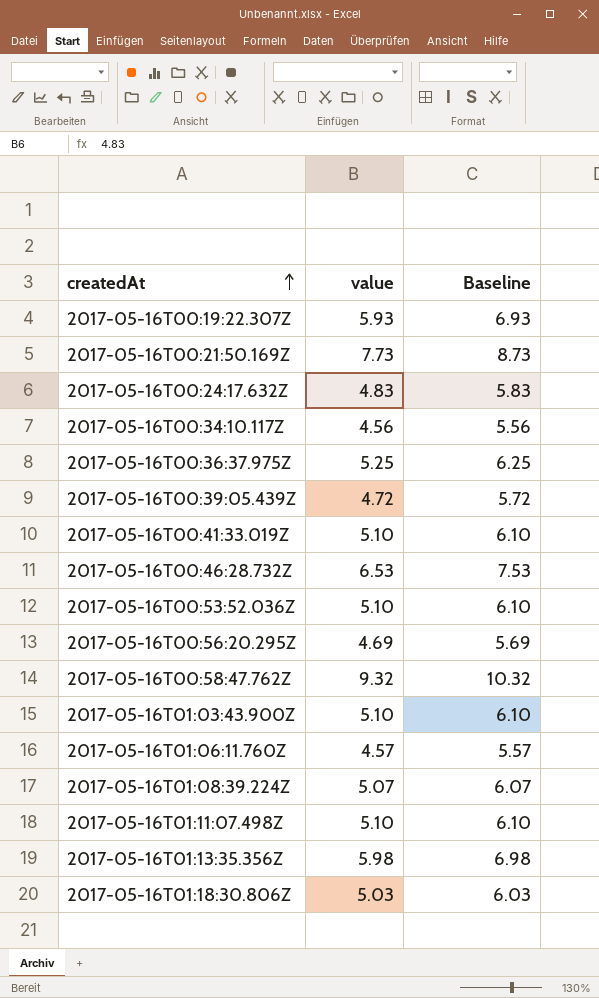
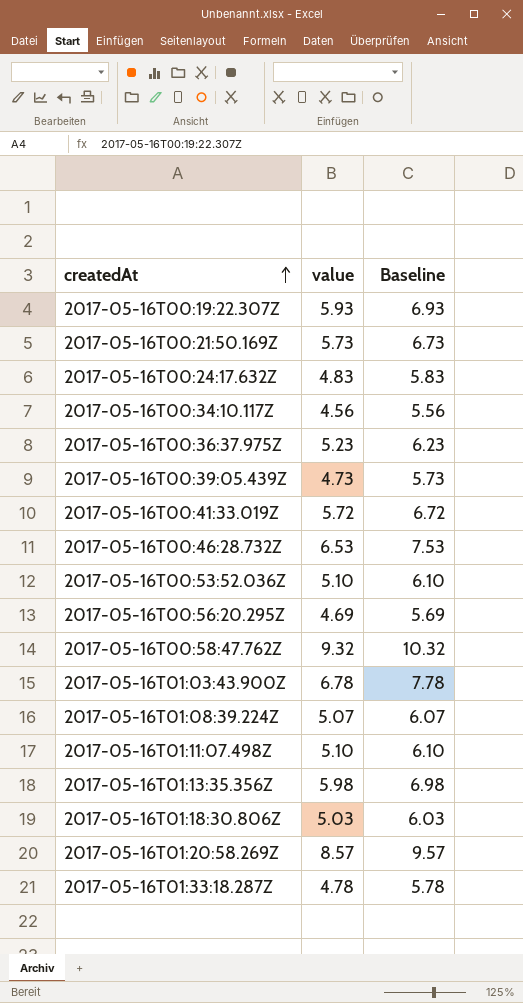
row 2017-05-16T01:06:11.760Z: 4.57 | 5.57 -> none
2017-05-16T00:21:50.169Z | value: 7.73 -> 5.73
2017-05-16T00:21:50.169Z | Baseline: 8.73 -> 6.73
2017-05-16T00:36:37.975Z | value: 5.25 -> 5.23
2017-05-16T00:36:37.975Z | Baseline: 6.25 -> 6.23
2017-05-16T00:39:05.439Z | value: 4.72 -> 4.73
2017-05-16T00:39:05.439Z | Baseline: 5.72 -> 5.73
2017-05-16T00:41:33.019Z | value: 5.10 -> 5.72
2017-05-16T00:41:33.019Z | Baseline: 6.10 -> 6.72
2017-05-16T01:03:43.900Z | value: 5.10 -> 6.78
2017-05-16T01:03:43.900Z | Baseline: 6.10 -> 7.78
row 2017-05-16T01:20:58.269Z: none -> 8.57 | 9.57
row 2017-05-16T01:33:18.287Z: none -> 4.78 | 5.78

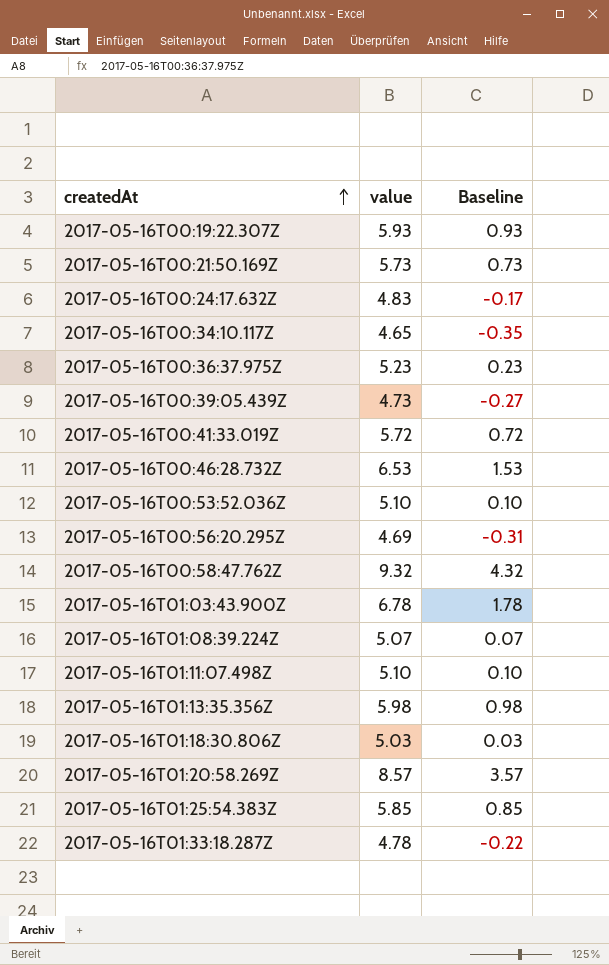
column Baseline | formula: [value] + 1 -> [value] - 5
2017-05-16T00:34:10.117Z | value: 4.56 -> 4.65
row 2017-05-16T01:25:54.383Z: none -> 5.85 | 0.85

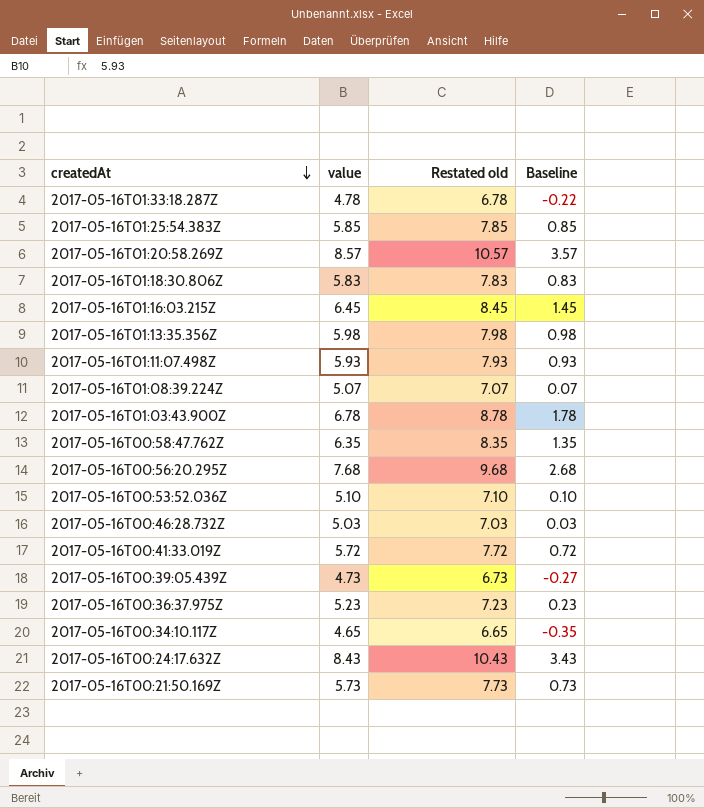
row order: createdAt ascending -> createdAt descending
column Restated old | formula: none -> [value] + 2
row 2017-05-16T00:19:22.307Z: 5.93 | 0.93 -> none
2017-05-16T01:18:30.806Z | value: 5.03 -> 5.83
2017-05-16T01:18:30.806Z | Baseline: 0.03 -> 0.83
row 2017-05-16T01:16:03.215Z: none -> 6.45 | 8.45 | 1.45
2017-05-16T01:11:07.498Z | value: 5.10 -> 5.93
2017-05-16T01:11:07.498Z | Baseline: 0.10 -> 0.93
2017-05-16T00:58:47.762Z | value: 9.32 -> 6.35
2017-05-16T00:58:47.762Z | Baseline: 4.32 -> 1.35
2017-05-16T00:56:20.295Z | value: 4.69 -> 7.68
2017-05-16T00:56:20.295Z | Baseline: -0.31 -> 2.68
2017-05-16T00:46:28.732Z | value: 6.53 -> 5.03
2017-05-16T00:46:28.732Z | Baseline: 1.53 -> 0.03
2017-05-16T00:24:17.632Z | value: 4.83 -> 8.43
2017-05-16T00:24:17.632Z | Baseline: -0.17 -> 3.43

